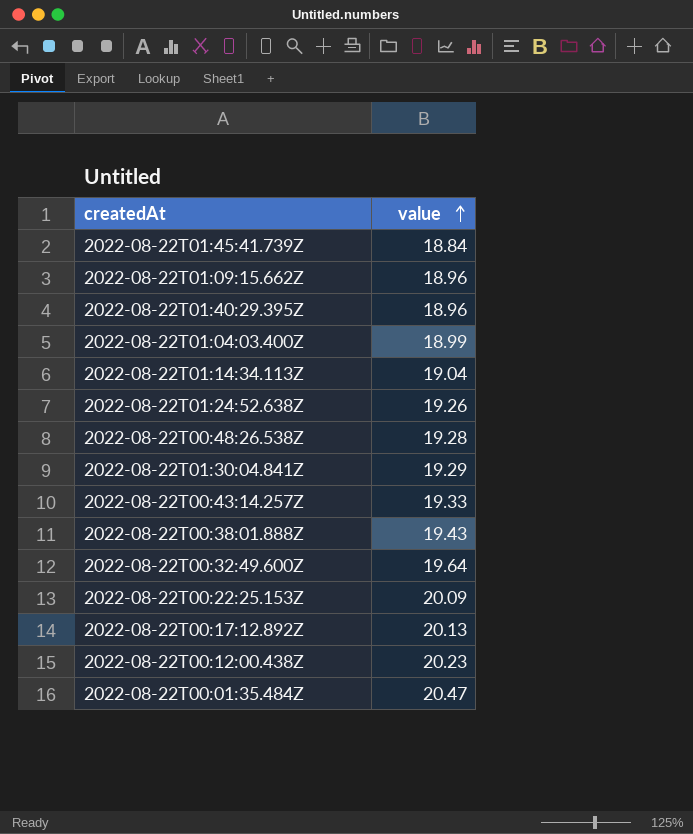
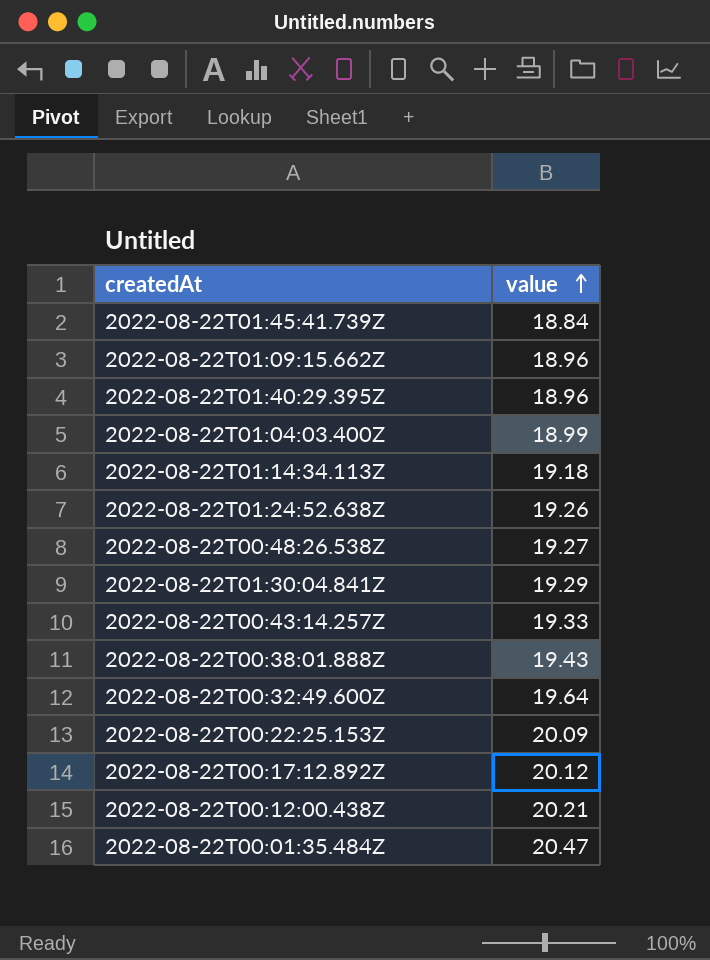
2022-08-22T01:14:34.113Z | value: 19.04 -> 19.18
2022-08-22T00:48:26.538Z | value: 19.28 -> 19.27
2022-08-22T00:17:12.892Z | value: 20.13 -> 20.12
2022-08-22T00:12:00.438Z | value: 20.23 -> 20.21

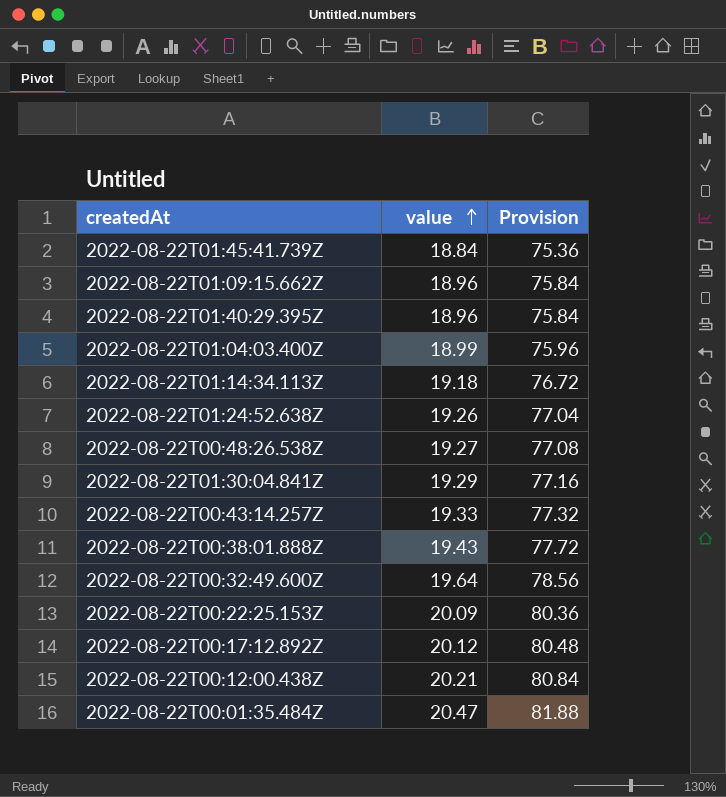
column Provision | formula: none -> [value] * 4

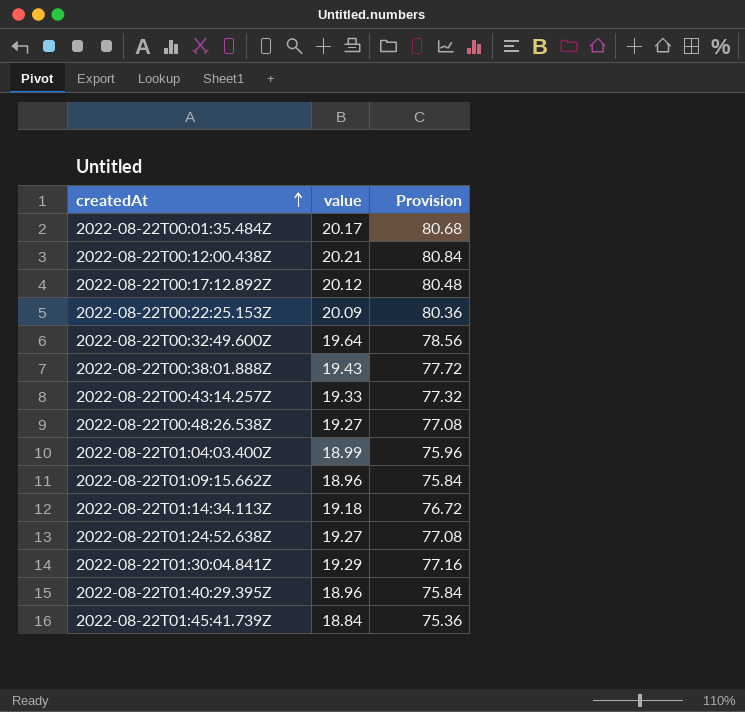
row order: value ascending -> createdAt ascending
2022-08-22T00:01:35.484Z | value: 20.47 -> 20.17
2022-08-22T00:01:35.484Z | Provision: 81.88 -> 80.68
2022-08-22T01:24:52.638Z | value: 19.26 -> 19.27
2022-08-22T01:24:52.638Z | Provision: 77.04 -> 77.08

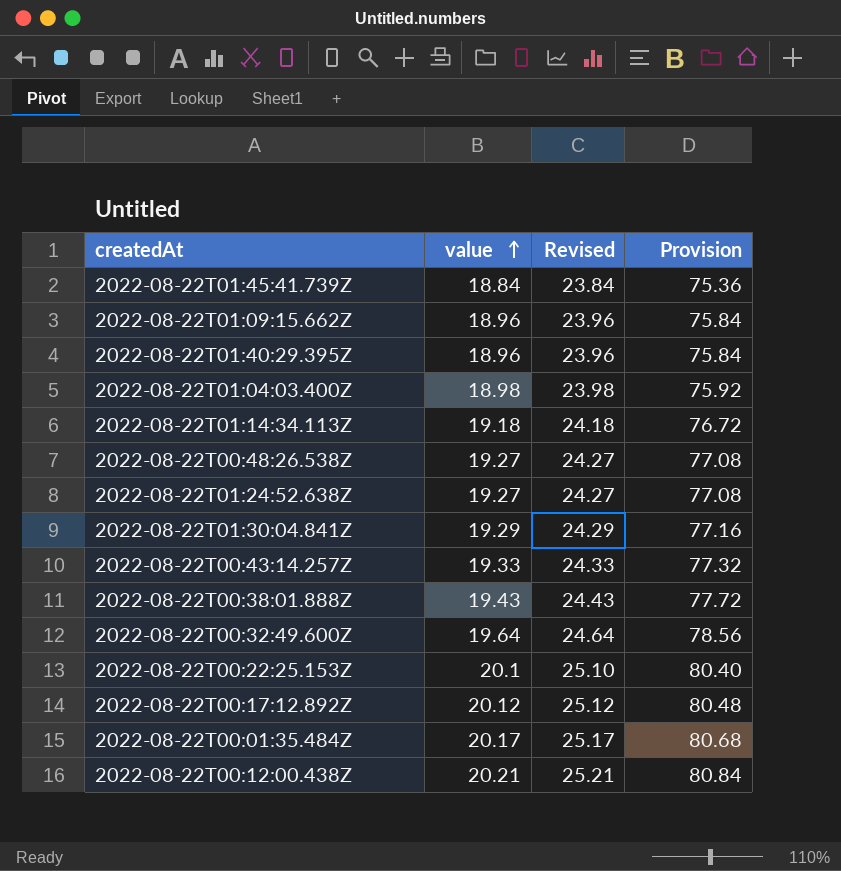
row order: createdAt ascending -> value ascending
column Revised | formula: none -> [value] + 5
2022-08-22T01:04:03.400Z | value: 18.99 -> 18.98
2022-08-22T01:04:03.400Z | Provision: 75.96 -> 75.92
2022-08-22T00:22:25.153Z | value: 20.09 -> 20.1
2022-08-22T00:22:25.153Z | Provision: 80.36 -> 80.40

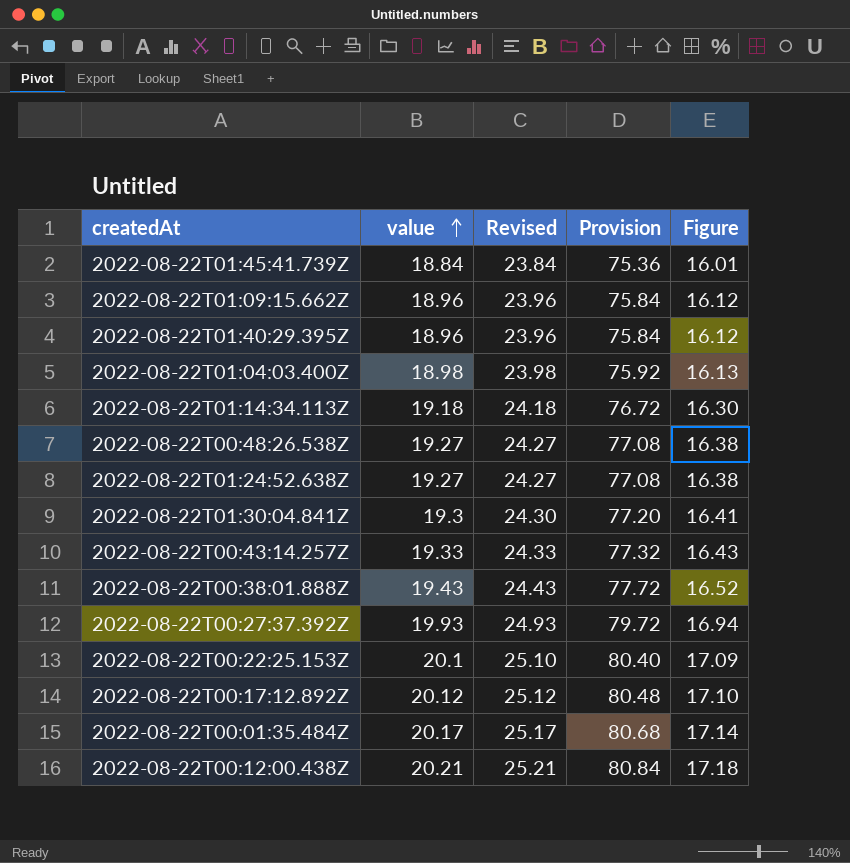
column Figure | formula: none -> [value] * 0.85
row 2022-08-22T00:32:49.600Z: 19.64 | 24.64 | 78.56 -> none
2022-08-22T01:30:04.841Z | value: 19.29 -> 19.3
2022-08-22T01:30:04.841Z | Revised: 24.29 -> 24.30
2022-08-22T01:30:04.841Z | Provision: 77.16 -> 77.20
row 2022-08-22T00:27:37.392Z: none -> 19.93 | 24.93 | 79.72 | 16.94

